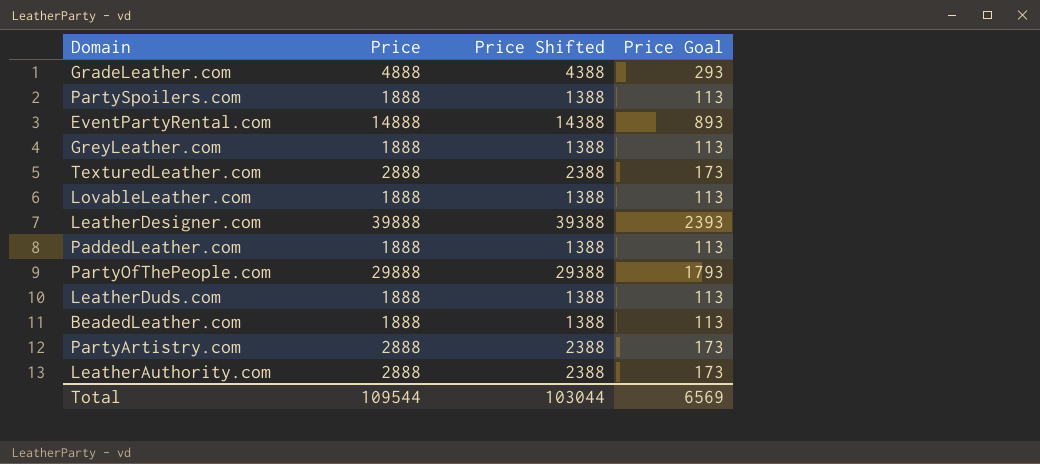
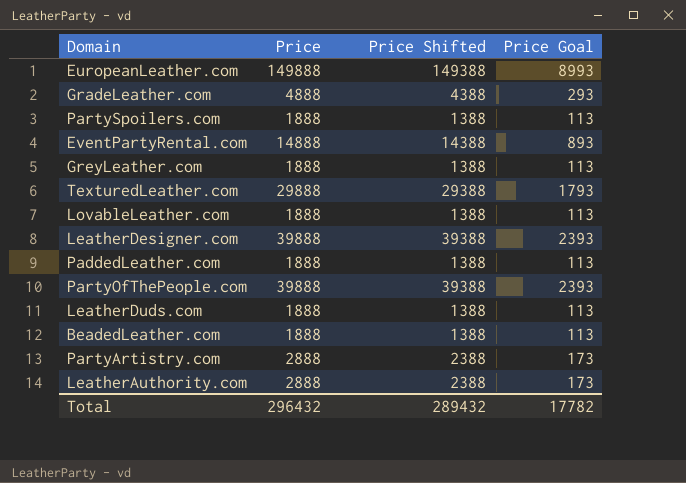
row EuropeanLeather.com: none -> 149888 | 149388 | 8993
TexturedLeather.com | Price: 2888 -> 29888
TexturedLeather.com | Price Shifted: 2388 -> 29388
TexturedLeather.com | Price Goal: 173 -> 1793
PartyOfThePeople.com | Price: 29888 -> 39888
PartyOfThePeople.com | Price Shifted: 29388 -> 39388
PartyOfThePeople.com | Price Goal: 1793 -> 2393
Total | Price: 109544 -> 296432
Total | Price Shifted: 103044 -> 289432
Total | Price Goal: 6569 -> 17782

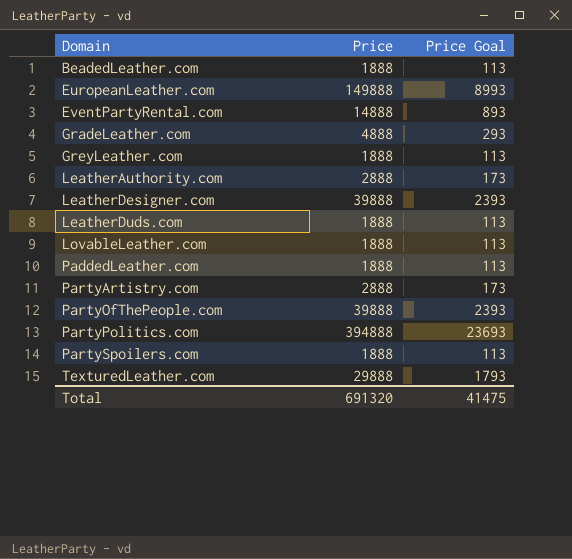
row order: none -> Domain ascending
column Price Shifted | formula: [Price] - 500 -> none
row PartyPolitics.com: none -> 394888 | 23693
Total | Price: 296432 -> 691320
Total | Price Goal: 17782 -> 41475

